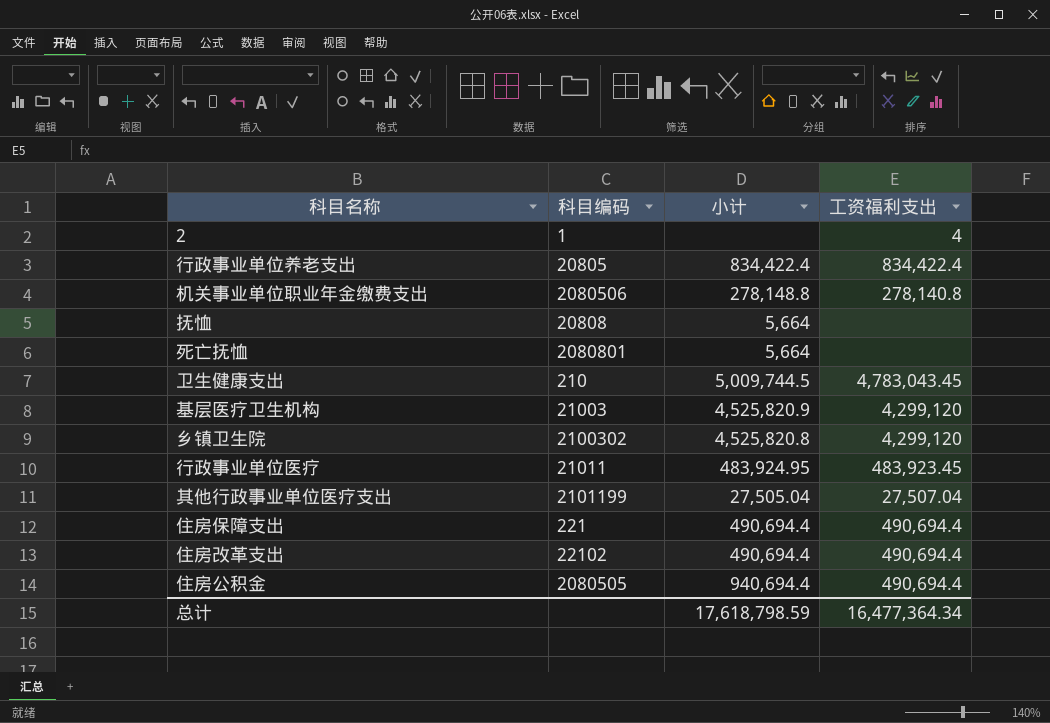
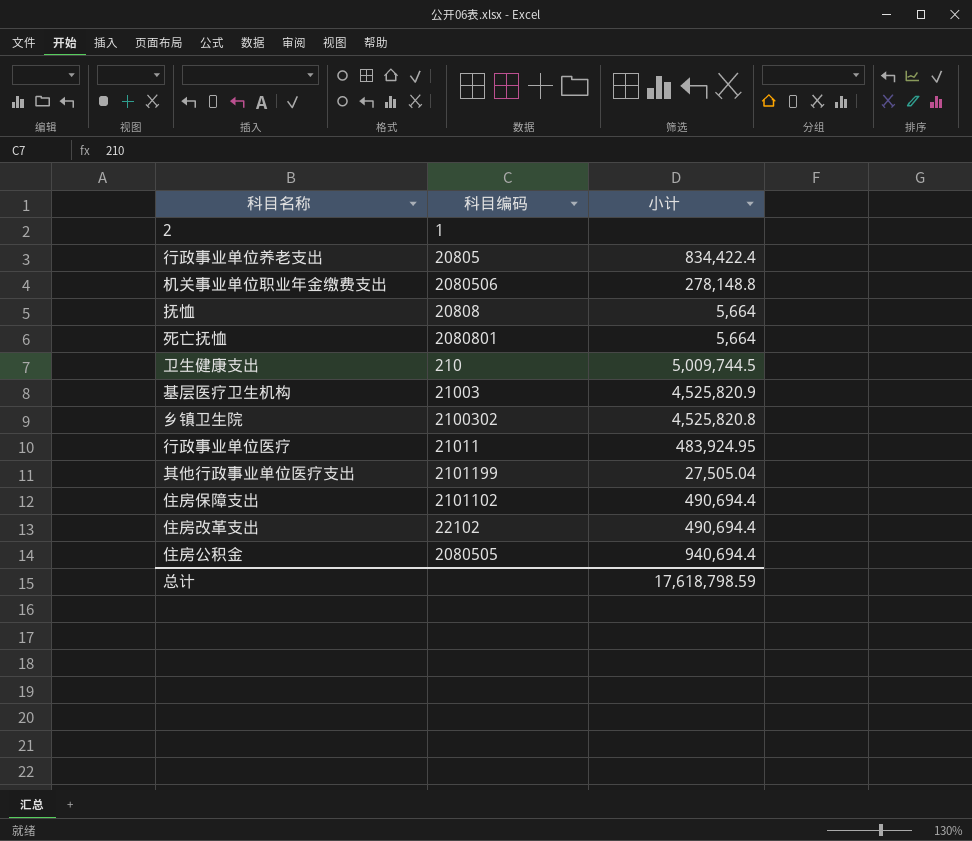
column 工资福利支出 | position: 4 -> none
住房保障支出 | 科目编码: 221 -> 2101102

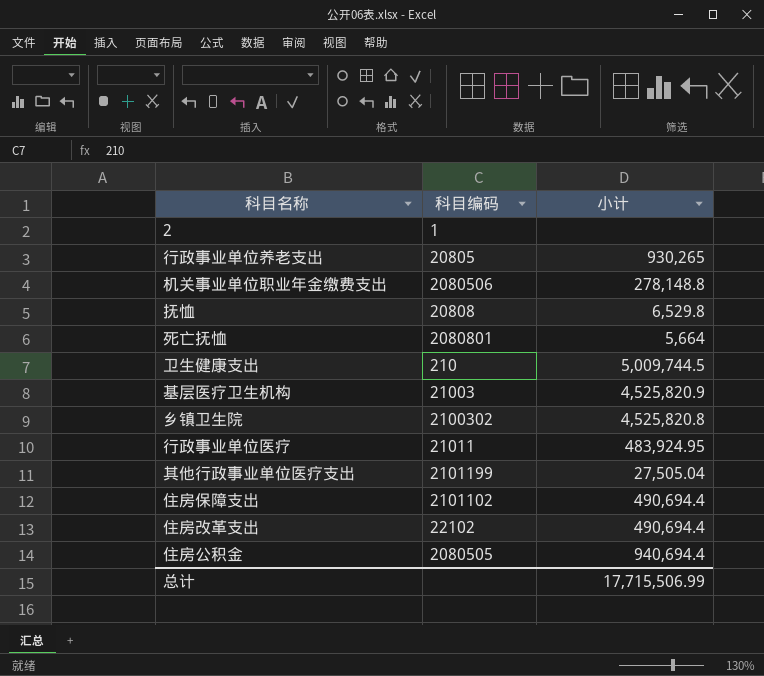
行政事业单位养老支出 | 小计: 834,422.4 -> 930,265
抚恤 | 小计: 5,664 -> 6,529.8
总计 | 小计: 17,618,798.59 -> 17,715,506.99

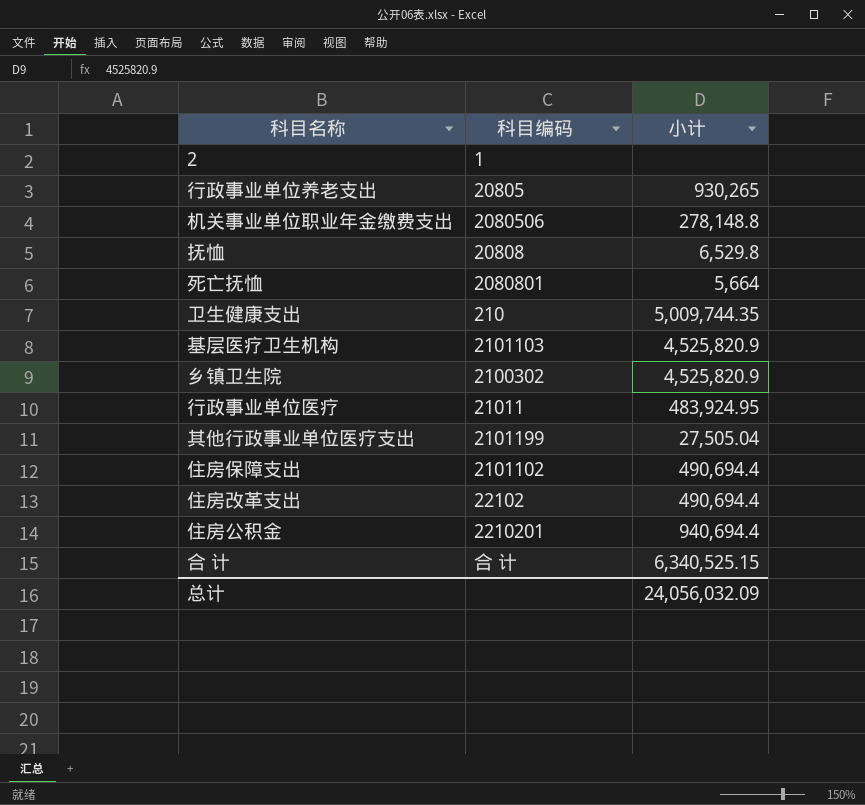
卫生健康支出 | 小计: 5,009,744.5 -> 5,009,744.35
基层医疗卫生机构 | 科目编码: 21003 -> 2101103
乡镇卫生院 | 小计: 4,525,820.8 -> 4,525,820.9
住房公积金 | 科目编码: 2080505 -> 2210201
row 合 计: none -> 合 计 | 6,340,525.15
总计 | 小计: 17,715,506.99 -> 24,056,032.09

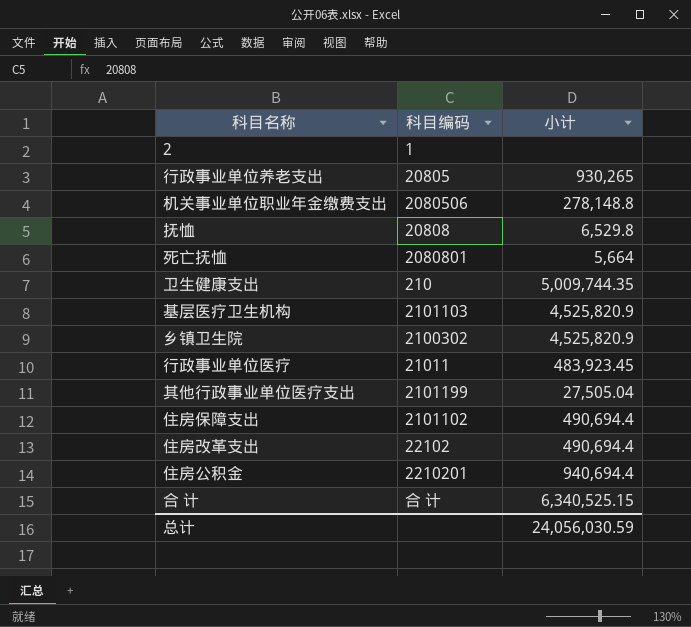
行政事业单位医疗 | 小计: 483,924.95 -> 483,923.45
总计 | 小计: 24,056,032.09 -> 24,056,030.59

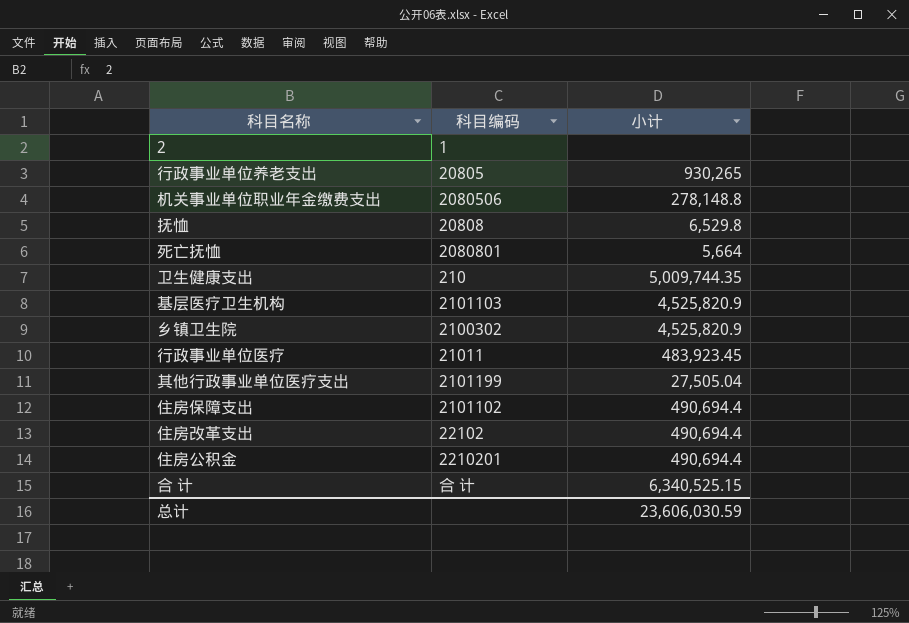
住房公积金 | 小计: 940,694.4 -> 490,694.4
总计 | 小计: 24,056,030.59 -> 23,606,030.59

